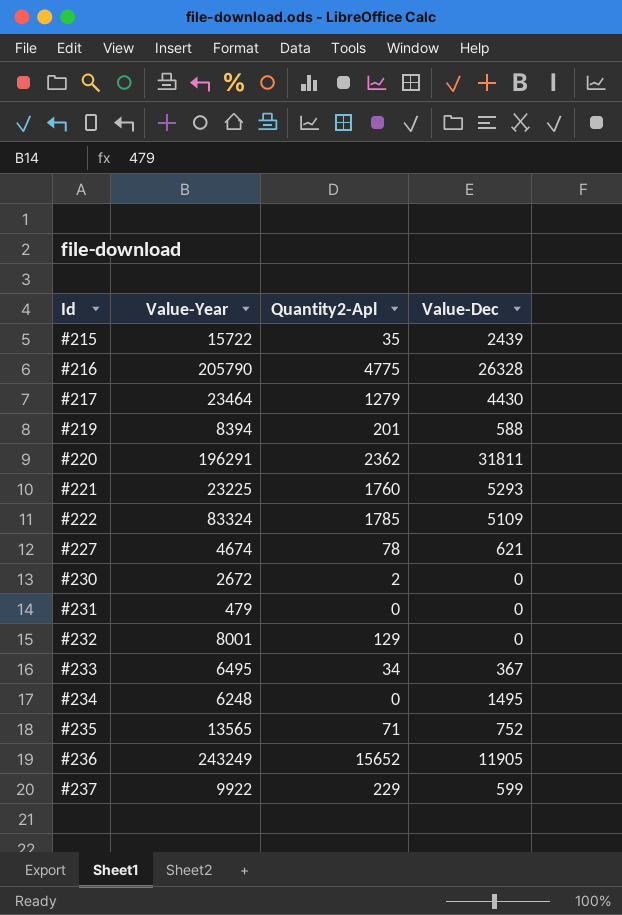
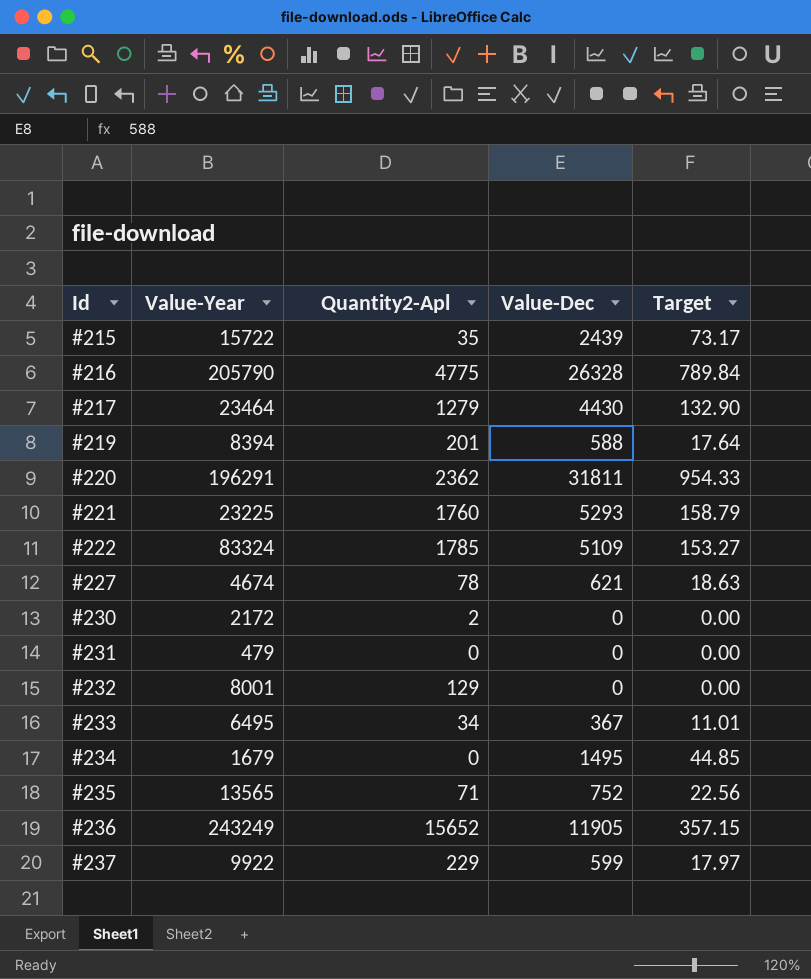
column Target | formula: none -> [Value-Dec] * 0.03
#230 | Value-Year: 2672 -> 2172
#234 | Value-Year: 6248 -> 1679

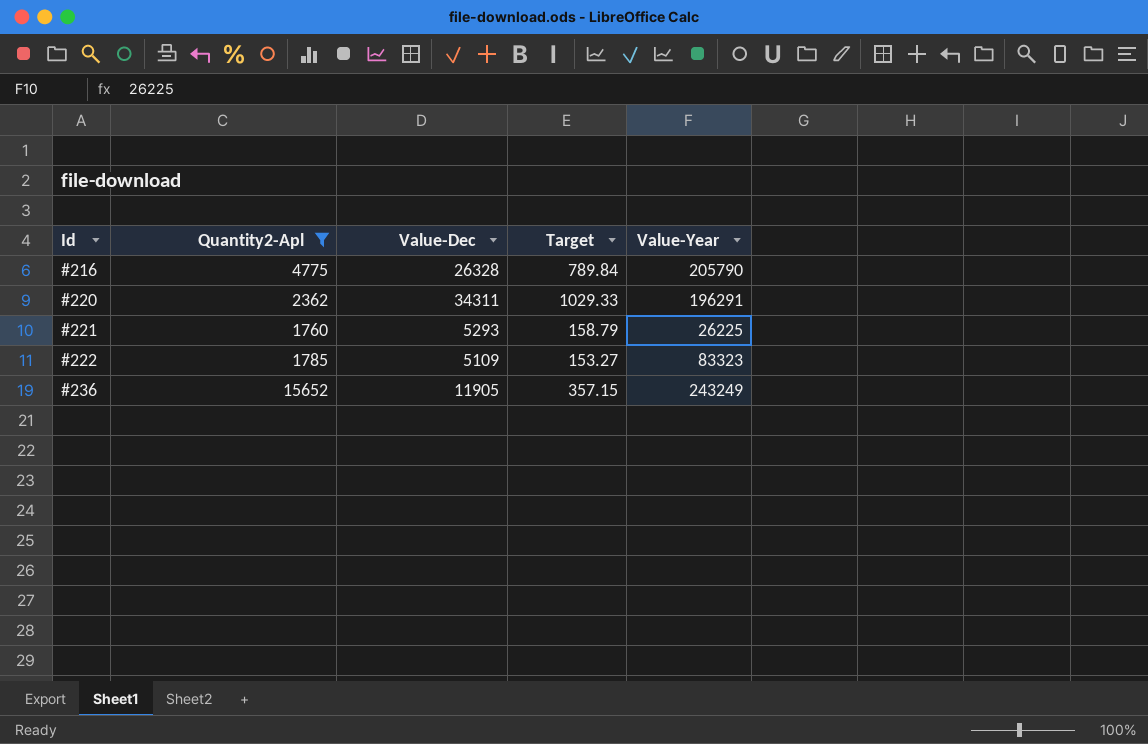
filter: none -> Quantity2-Apl >= 1760
column Value-Year | position: 2 -> 5
#220 | Value-Dec: 31811 -> 34311
#220 | Target: 954.33 -> 1029.33
#221 | Value-Year: 23225 -> 26225
#222 | Value-Year: 83324 -> 83323

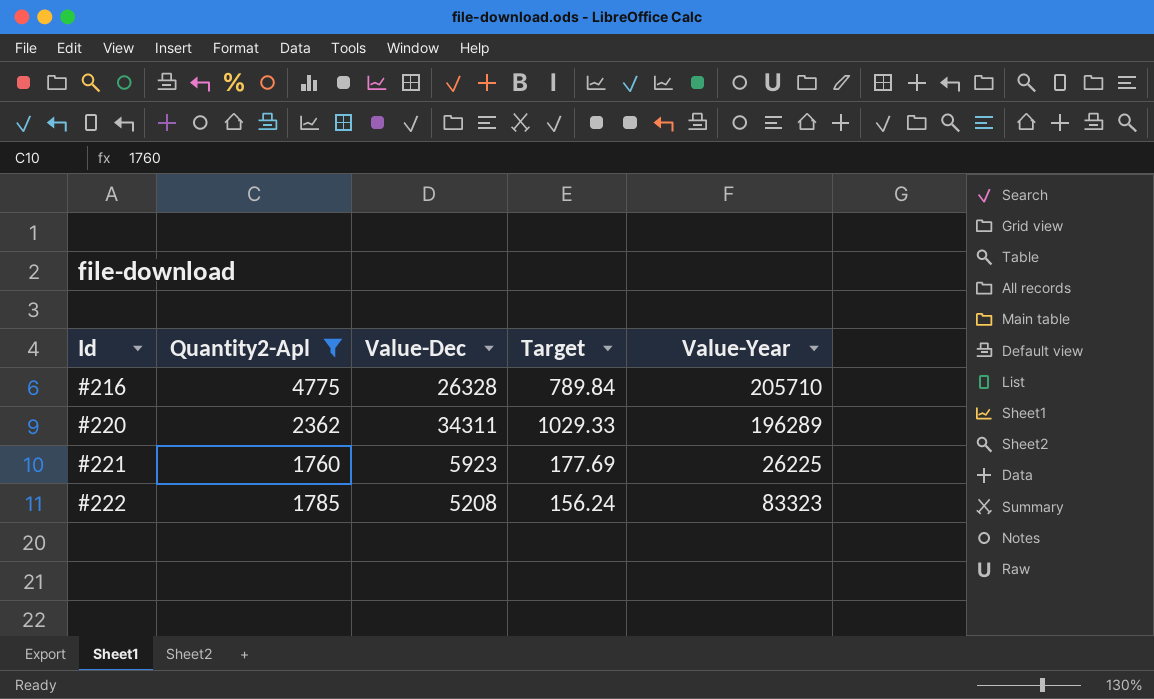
row #236: 15652 | 11905 | 357.15 | 243249 -> none
#216 | Value-Year: 205790 -> 205710
#220 | Value-Year: 196291 -> 196289
#221 | Value-Dec: 5293 -> 5923
#221 | Target: 158.79 -> 177.69
#222 | Value-Dec: 5109 -> 5208
#222 | Target: 153.27 -> 156.24

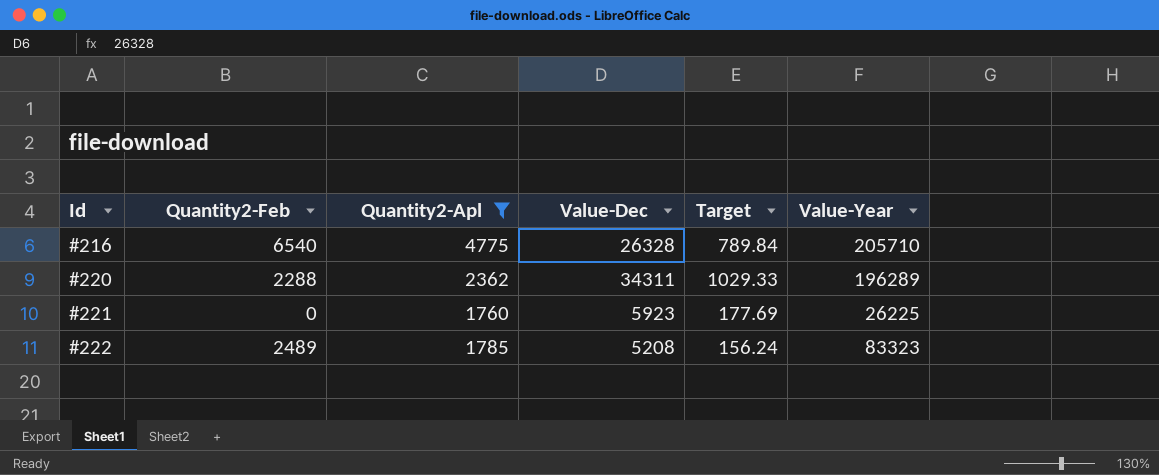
column Quantity2-Feb | position: none -> 2

